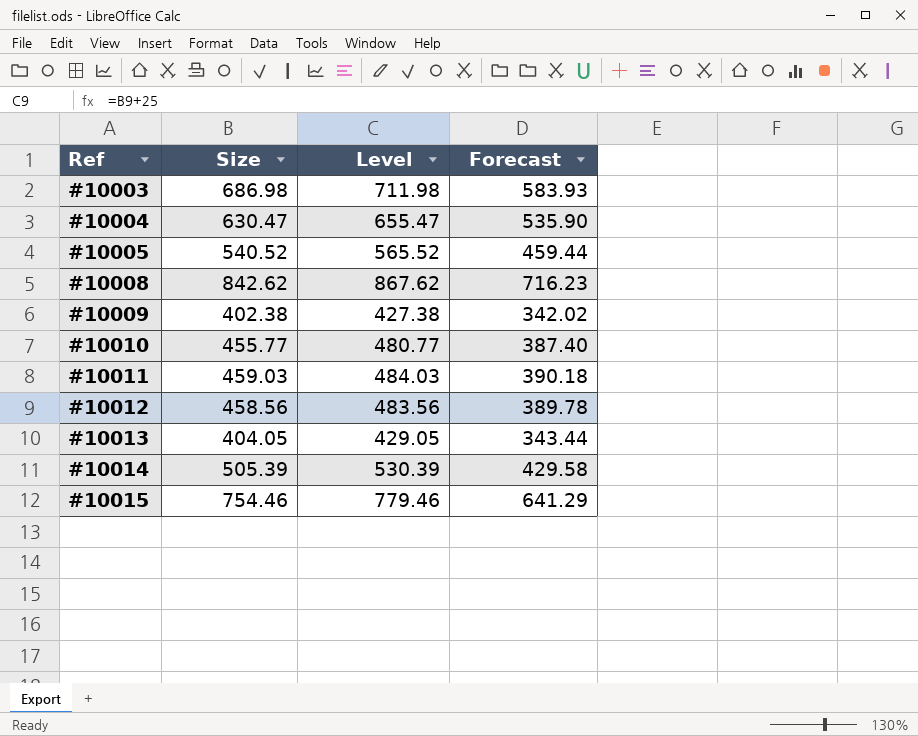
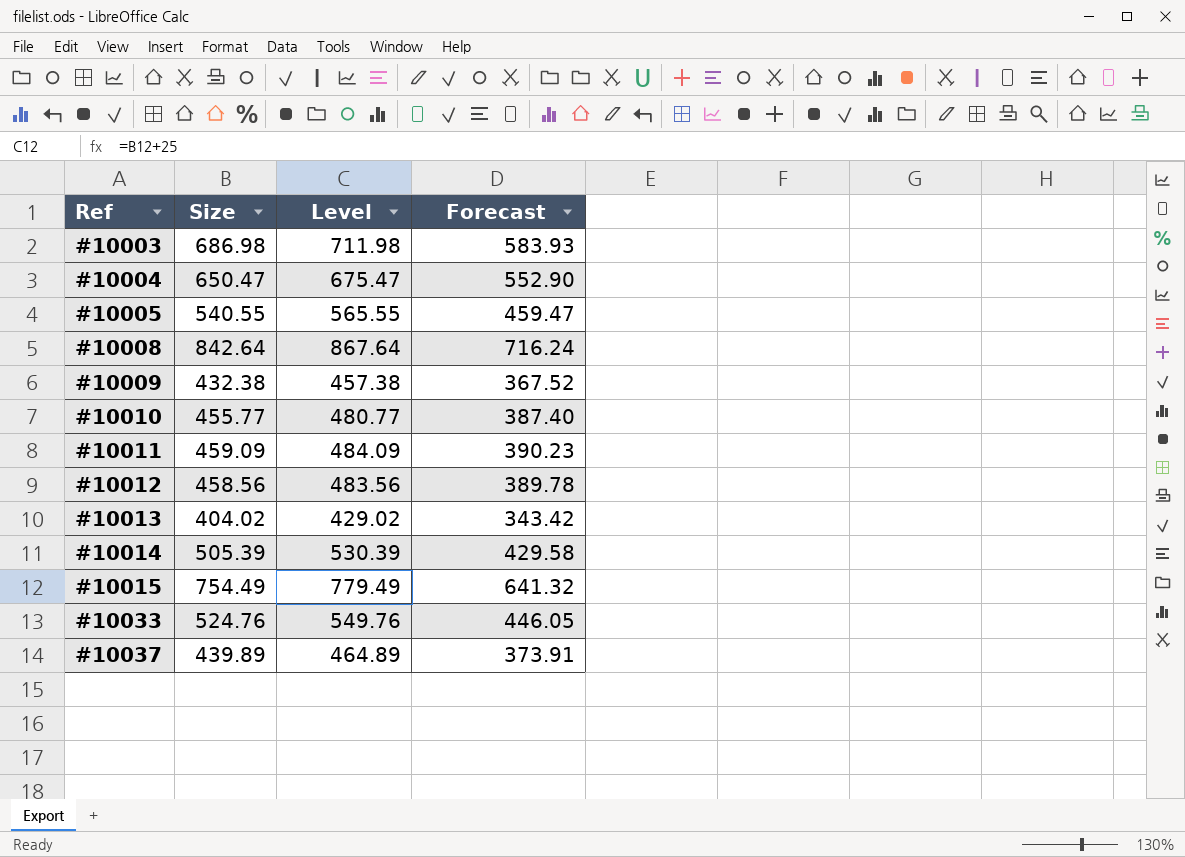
#10004 | Size: 630.47 -> 650.47
#10004 | Level: 655.47 -> 675.47
#10004 | Forecast: 535.90 -> 552.90
#10005 | Size: 540.52 -> 540.55
#10005 | Level: 565.52 -> 565.55
#10005 | Forecast: 459.44 -> 459.47
#10008 | Size: 842.62 -> 842.64
#10008 | Level: 867.62 -> 867.64
#10008 | Forecast: 716.23 -> 716.24
#10009 | Size: 402.38 -> 432.38
#10009 | Level: 427.38 -> 457.38
#10009 | Forecast: 342.02 -> 367.52
#10011 | Size: 459.03 -> 459.09
#10011 | Level: 484.03 -> 484.09
#10011 | Forecast: 390.18 -> 390.23
#10013 | Size: 404.05 -> 404.02
#10013 | Level: 429.05 -> 429.02
#10013 | Forecast: 343.44 -> 343.42
#10015 | Size: 754.46 -> 754.49
#10015 | Level: 779.46 -> 779.49
#10015 | Forecast: 641.29 -> 641.32
row #10033: none -> 524.76 | 549.76 | 446.05
row #10037: none -> 439.89 | 464.89 | 373.91

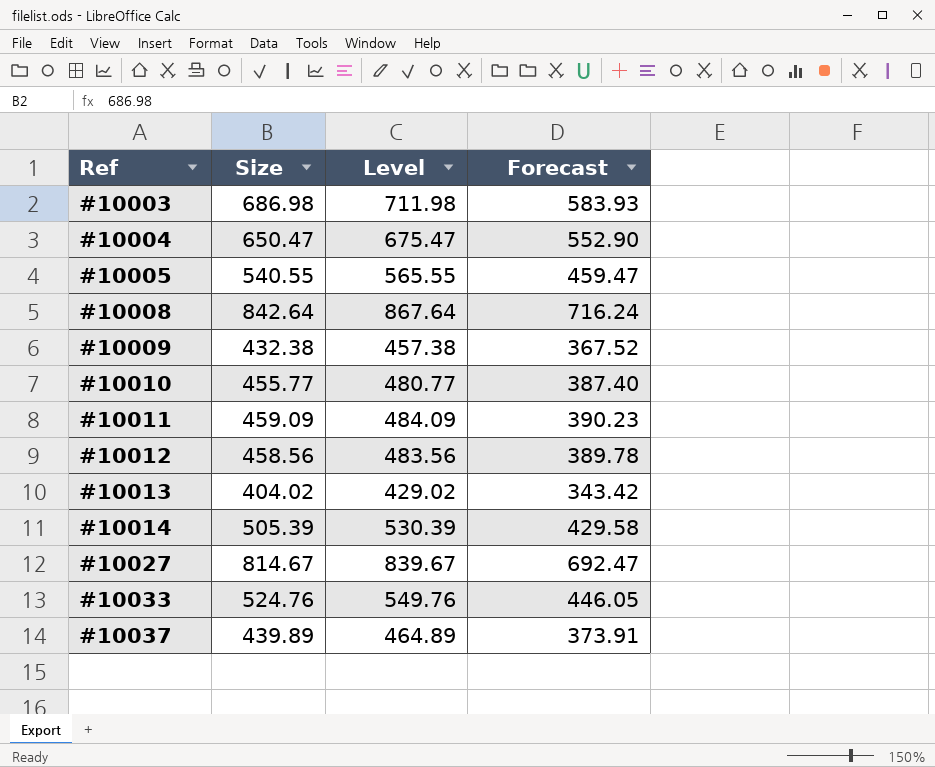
row #10015: 754.49 | 779.49 | 641.32 -> none
row #10027: none -> 814.67 | 839.67 | 692.47

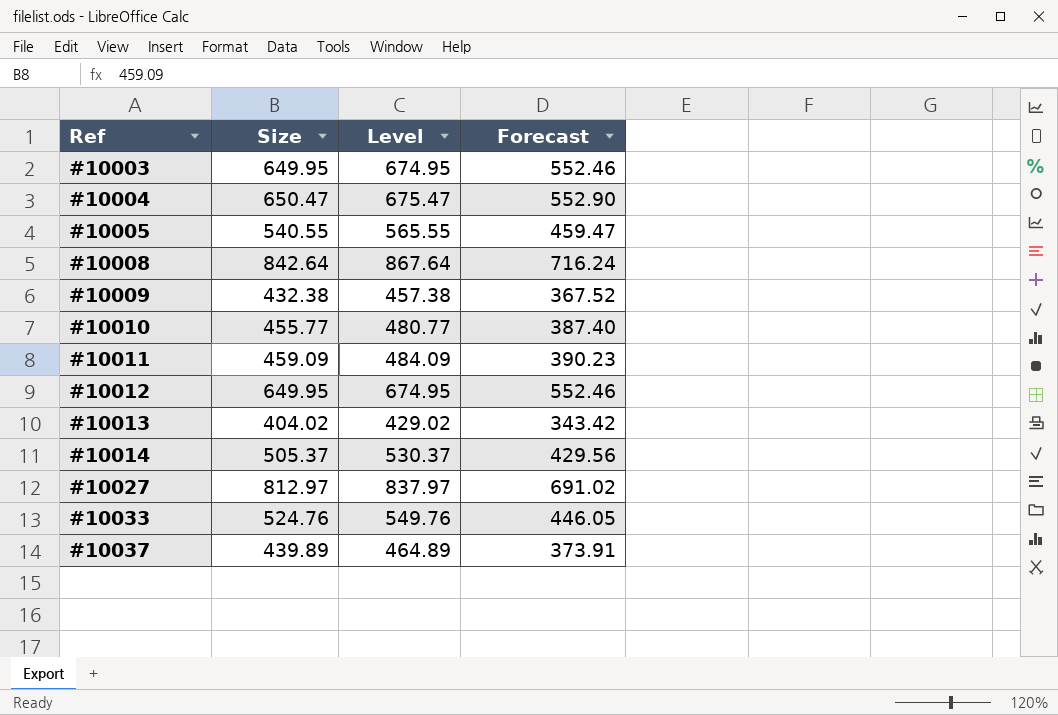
#10003 | Size: 686.98 -> 649.95
#10003 | Level: 711.98 -> 674.95
#10003 | Forecast: 583.93 -> 552.46
#10012 | Size: 458.56 -> 649.95
#10012 | Level: 483.56 -> 674.95
#10012 | Forecast: 389.78 -> 552.46
#10014 | Size: 505.39 -> 505.37
#10014 | Level: 530.39 -> 530.37
#10014 | Forecast: 429.58 -> 429.56
#10027 | Size: 814.67 -> 812.97
#10027 | Level: 839.67 -> 837.97
#10027 | Forecast: 692.47 -> 691.02

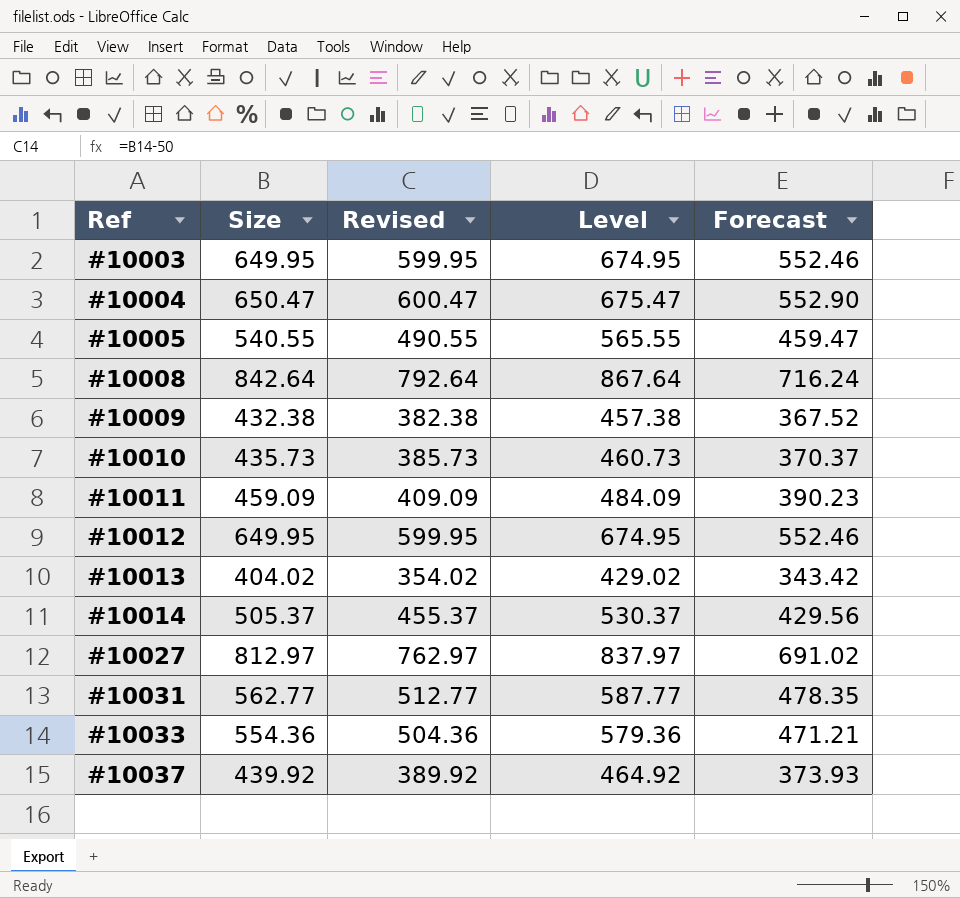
column Revised | formula: none -> [Size] - 50
#10010 | Size: 455.77 -> 435.73
#10010 | Level: 480.77 -> 460.73
#10010 | Forecast: 387.40 -> 370.37
row #10031: none -> 562.77 | 512.77 | 587.77 | 478.35
#10033 | Size: 524.76 -> 554.36
#10033 | Level: 549.76 -> 579.36
#10033 | Forecast: 446.05 -> 471.21
#10037 | Size: 439.89 -> 439.92
#10037 | Level: 464.89 -> 464.92
#10037 | Forecast: 373.91 -> 373.93

